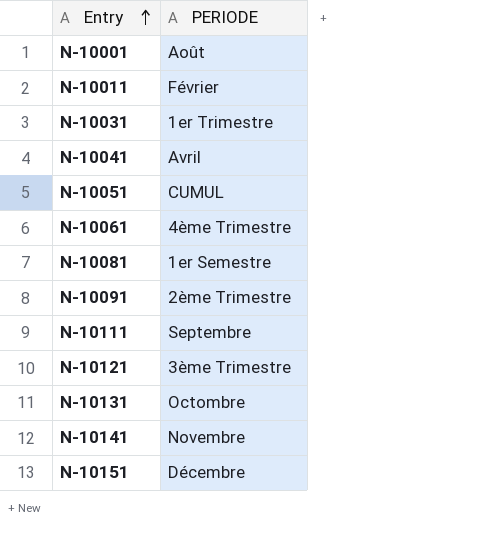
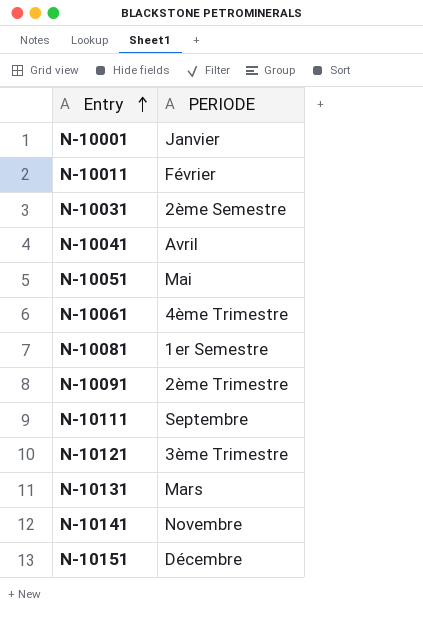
N-10001 | PERIODE: Août -> Janvier
N-10031 | PERIODE: 1er Trimestre -> 2ème Semestre
N-10051 | PERIODE: CUMUL -> Mai
N-10131 | PERIODE: Octombre -> Mars

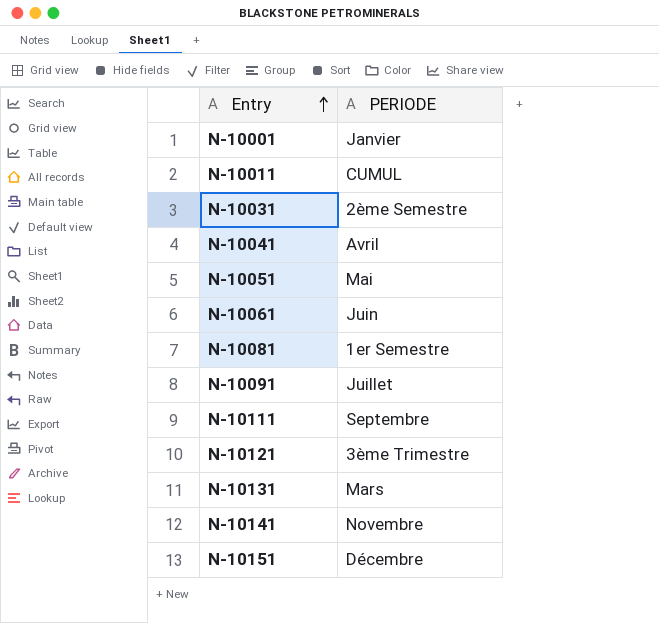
N-10011 | PERIODE: Février -> CUMUL
N-10061 | PERIODE: 4ème Trimestre -> Juin
N-10091 | PERIODE: 2ème Trimestre -> Juillet

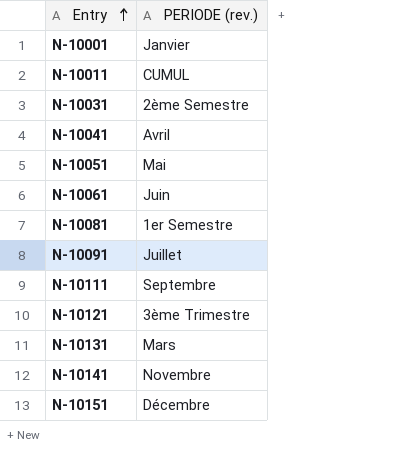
column name: PERIODE -> PERIODE (rev.)

